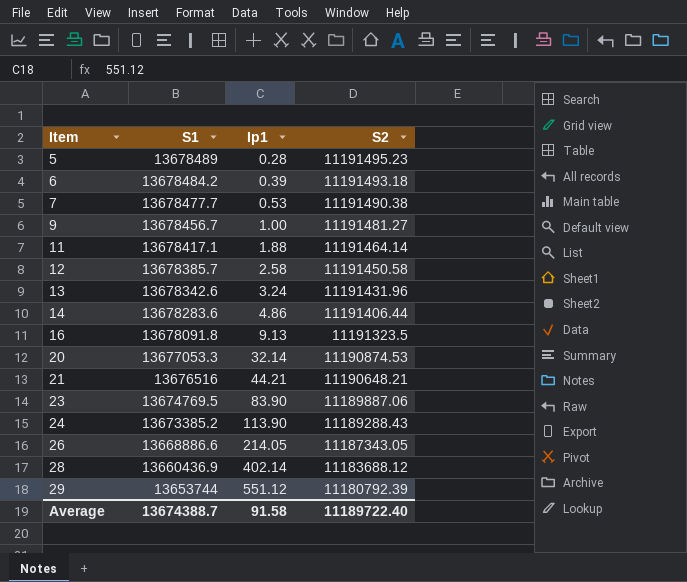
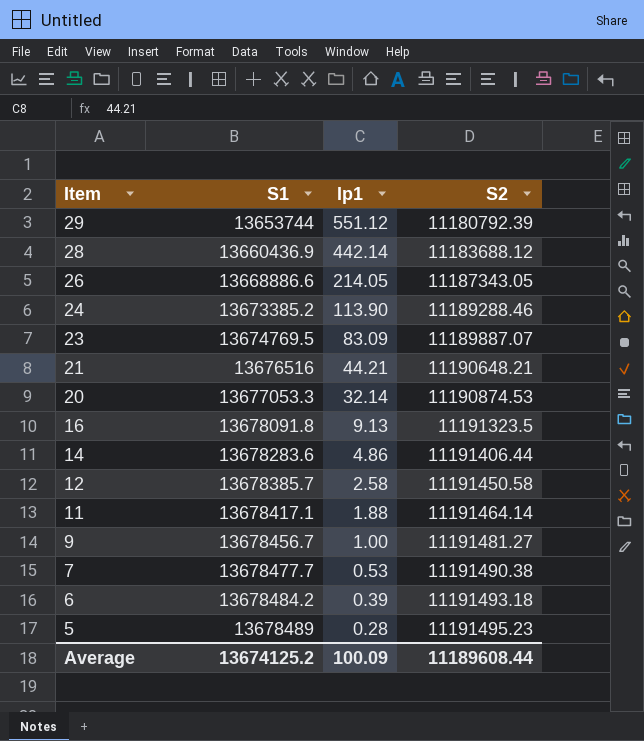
row order: Item ascending -> Item descending
row 13: 13678342.6 | 3.24 | 11191431.96 -> none
28 | Ip1: 402.14 -> 442.14
24 | S2: 11189288.43 -> 11189288.46
23 | Ip1: 83.90 -> 83.09
23 | S2: 11189887.06 -> 11189887.07
Average | S1: 13674388.7 -> 13674125.2
Average | Ip1: 91.58 -> 100.09
Average | S2: 11189722.40 -> 11189608.44

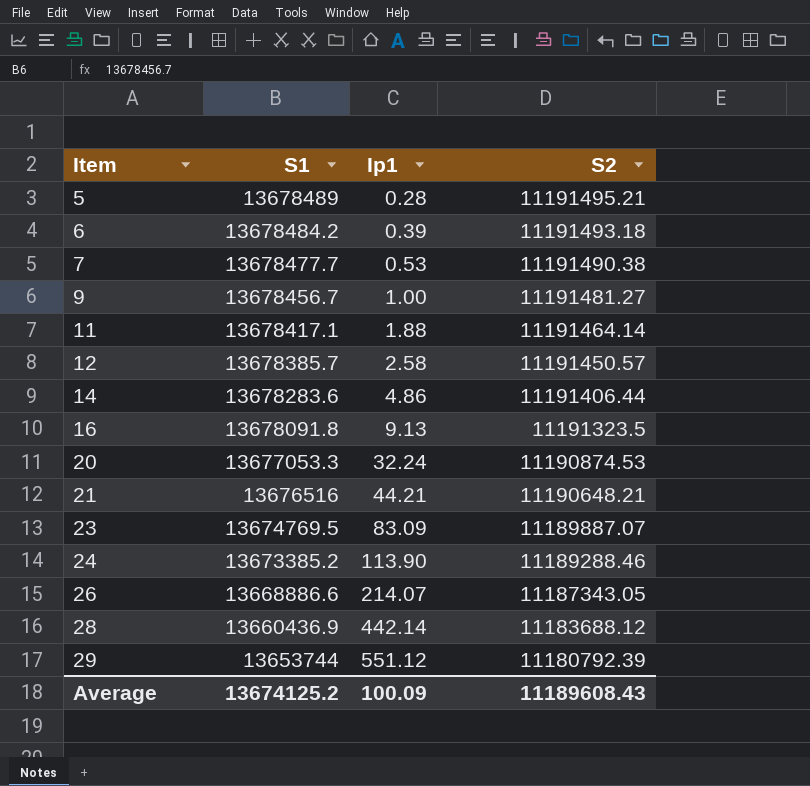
row order: Item descending -> Item ascending
5 | S2: 11191495.23 -> 11191495.21
12 | S2: 11191450.58 -> 11191450.57
20 | Ip1: 32.14 -> 32.24
26 | Ip1: 214.05 -> 214.07
Average | S2: 11189608.44 -> 11189608.43

